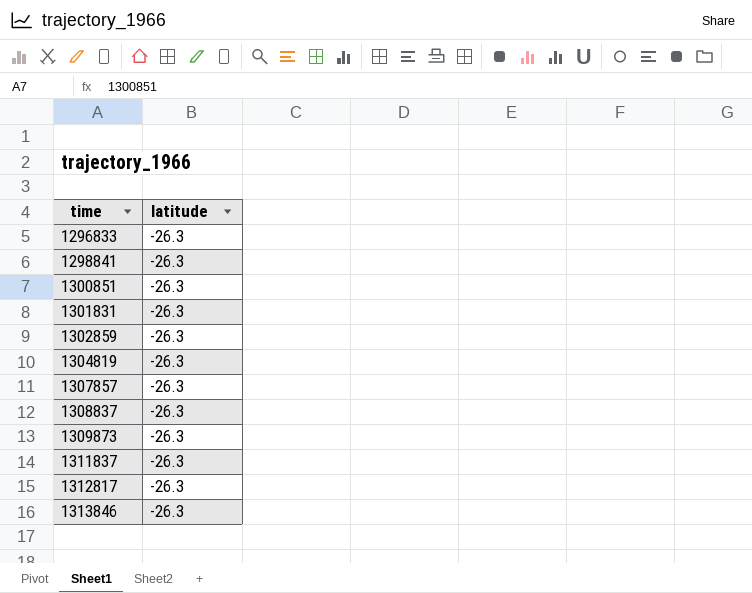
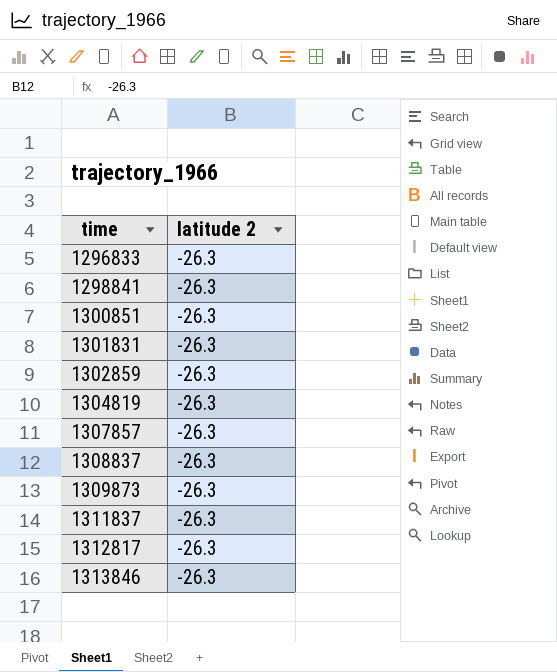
column name: latitude -> latitude 2

